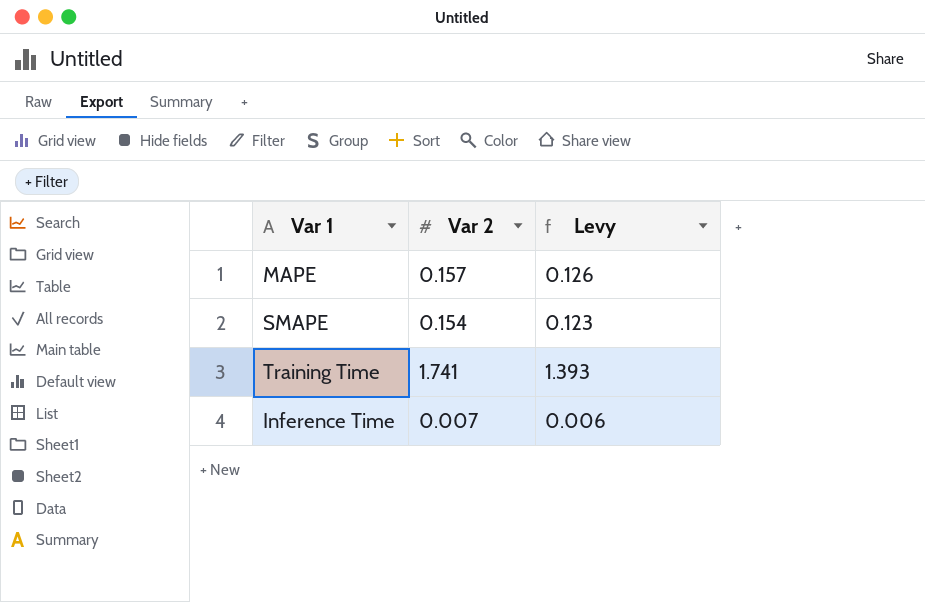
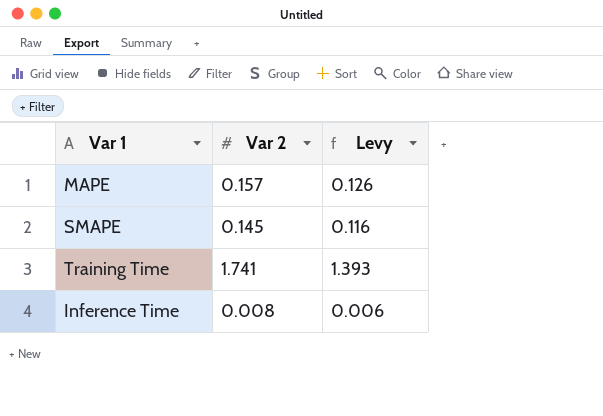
SMAPE | Var 2: 0.154 -> 0.145
SMAPE | Levy: 0.123 -> 0.116
Inference Time | Var 2: 0.007 -> 0.008

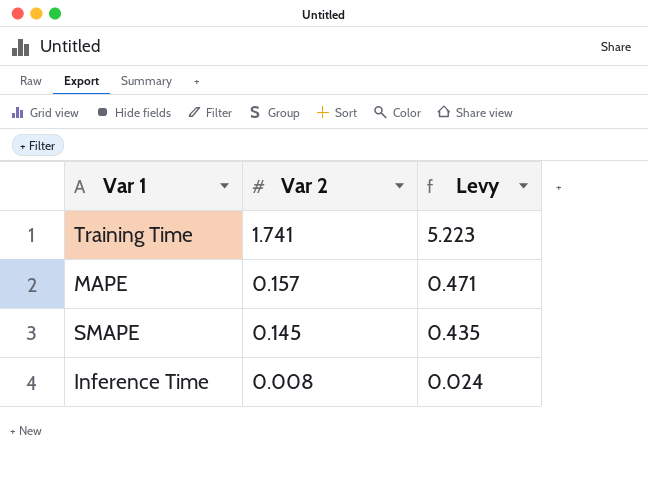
row order: none -> Var 2 descending
column Levy | formula: [Var 2] * 0.8 -> [Var 2] * 3

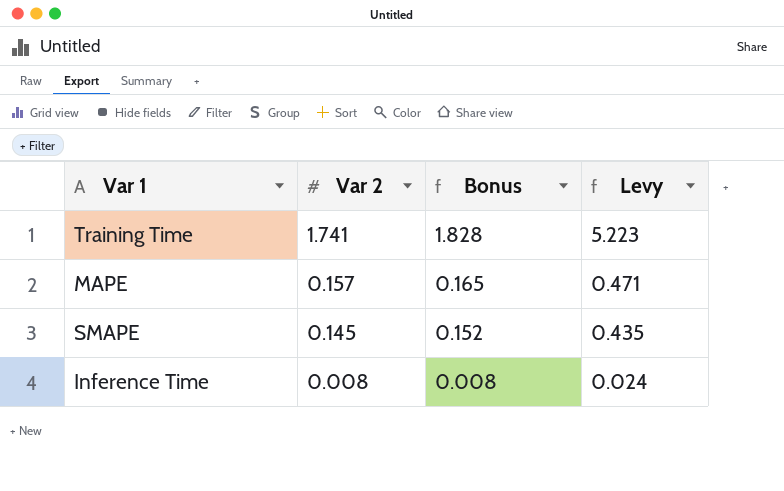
column Bonus | formula: none -> [Var 2] * 1.05

